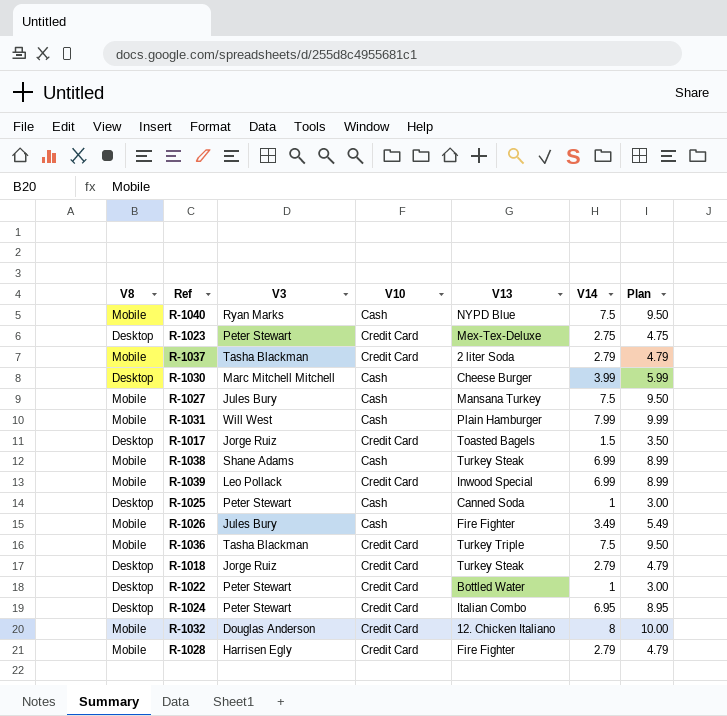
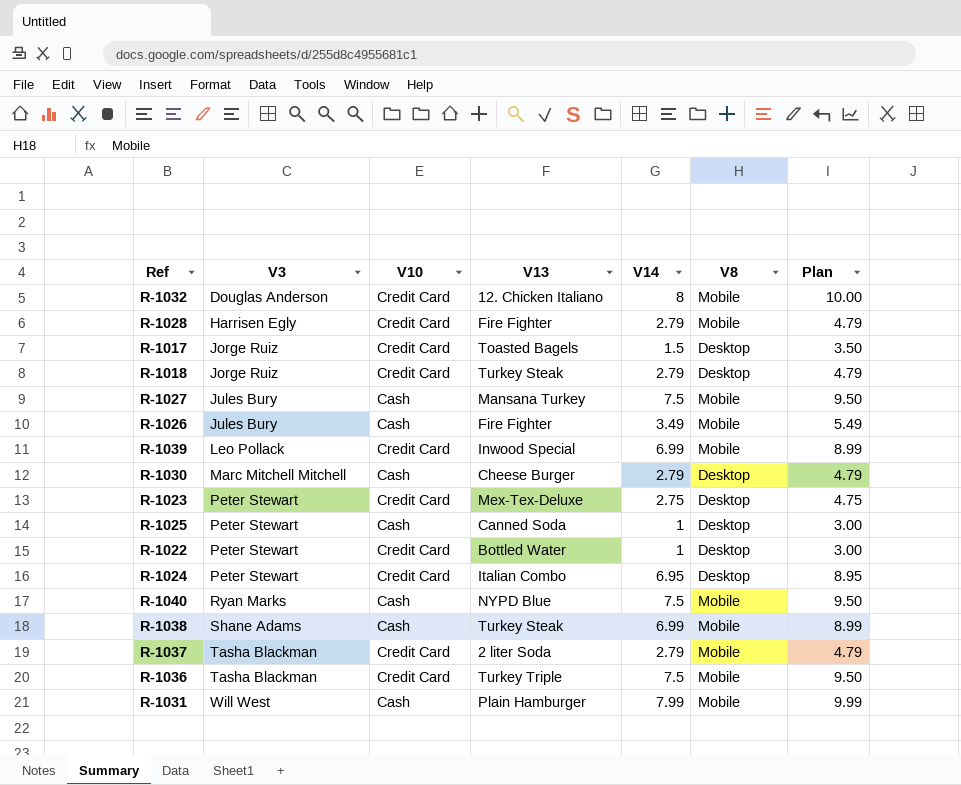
row order: none -> V3 ascending
column V8 | position: 1 -> 6
R-1030 | V14: 3.99 -> 2.79
R-1030 | Plan: 5.99 -> 4.79

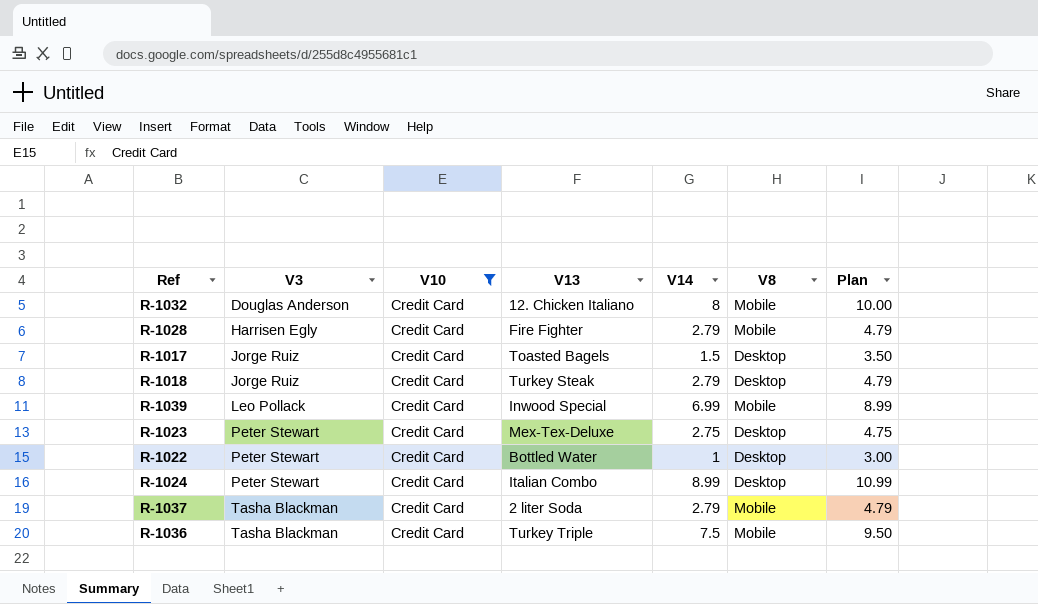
filter: none -> V10 = Credit Card
R-1024 | V14: 6.95 -> 8.99
R-1024 | Plan: 8.95 -> 10.99

